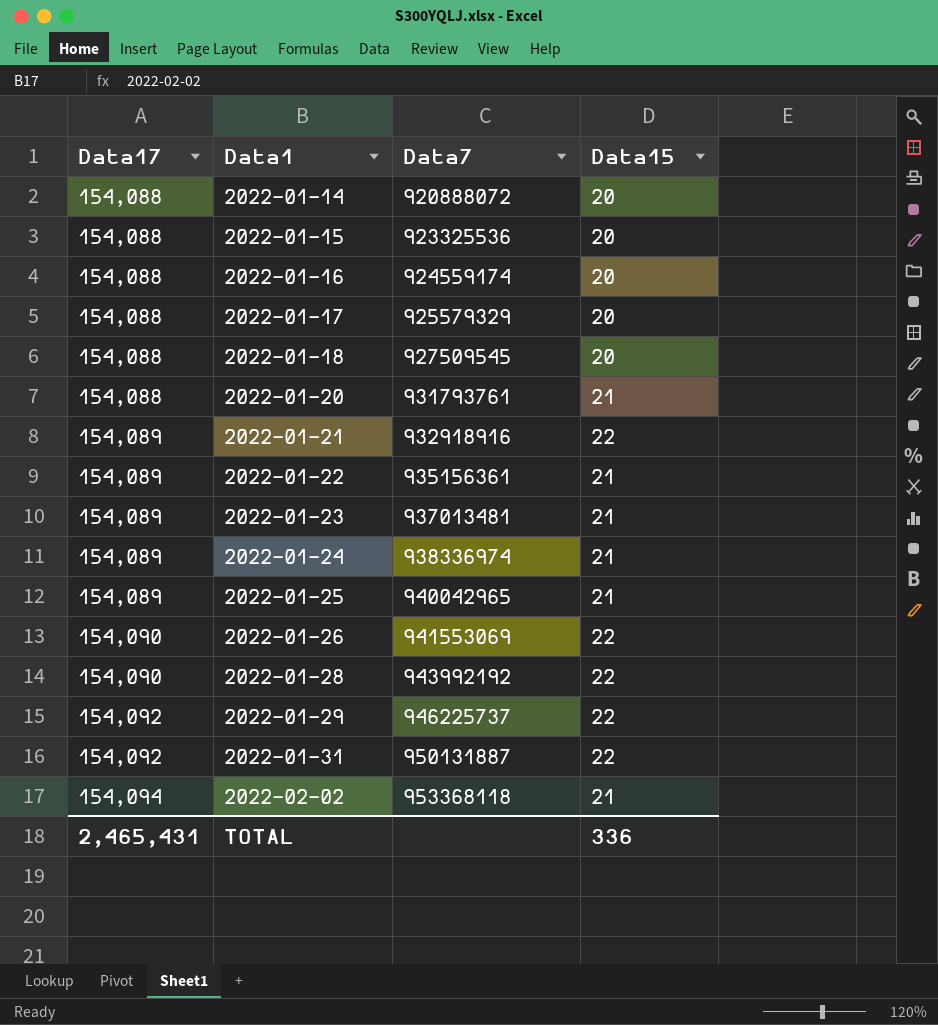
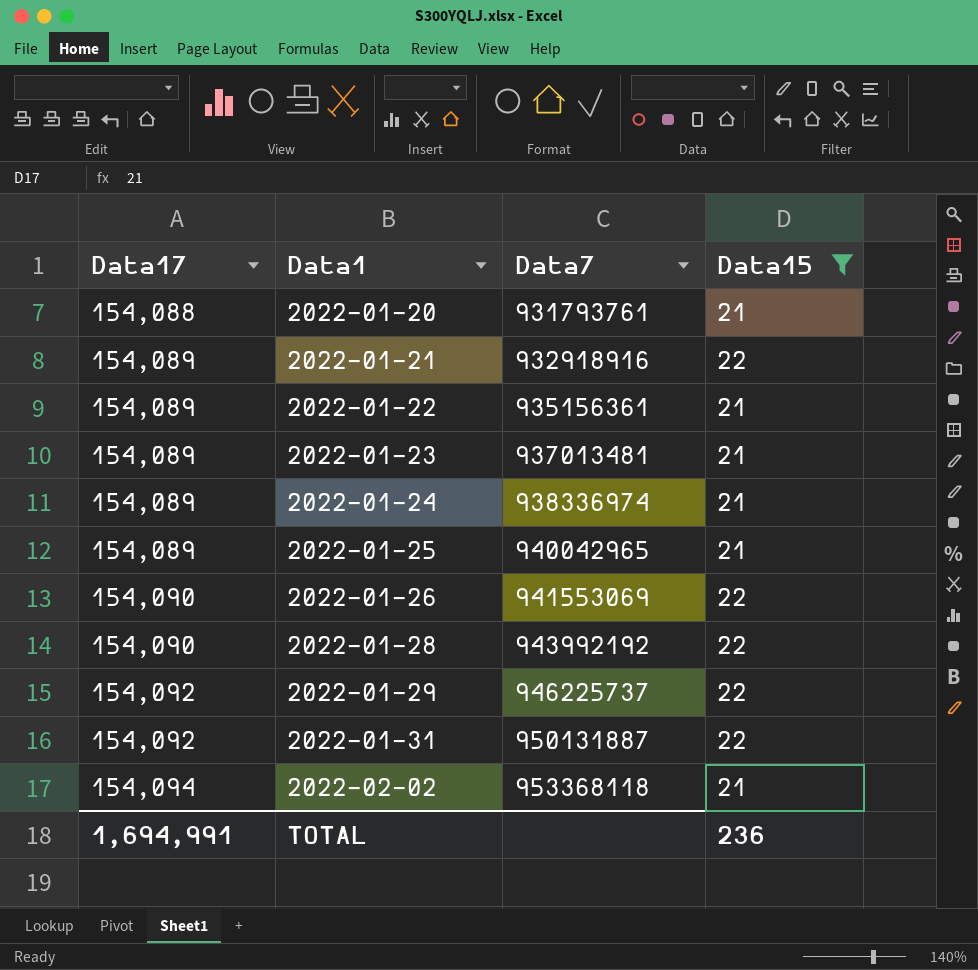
filter: none -> Data15 != 20
TOTAL | Data17: 2,465,431 -> 1,694,991
TOTAL | Data15: 336 -> 236

